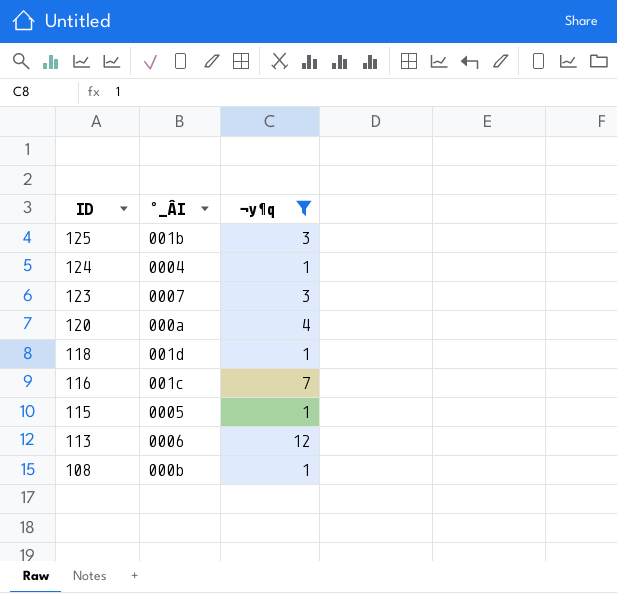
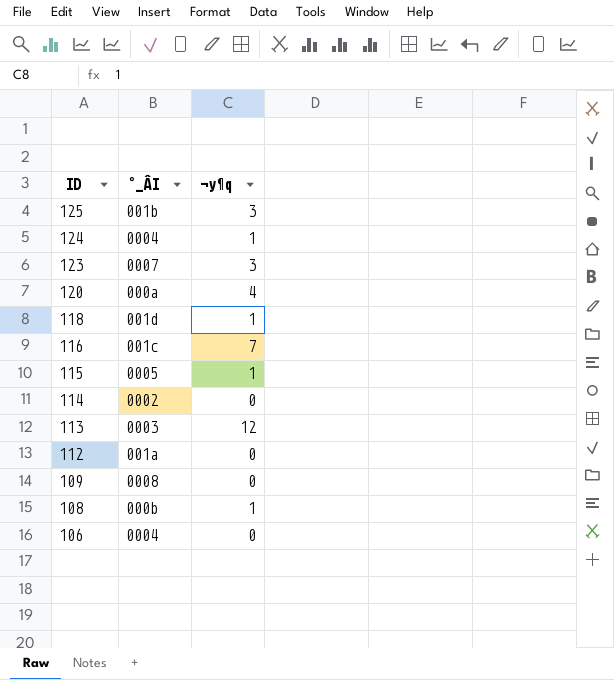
filter: ¬y¶q != 0 -> none
113 | °_ÂI: 0006 -> 0003

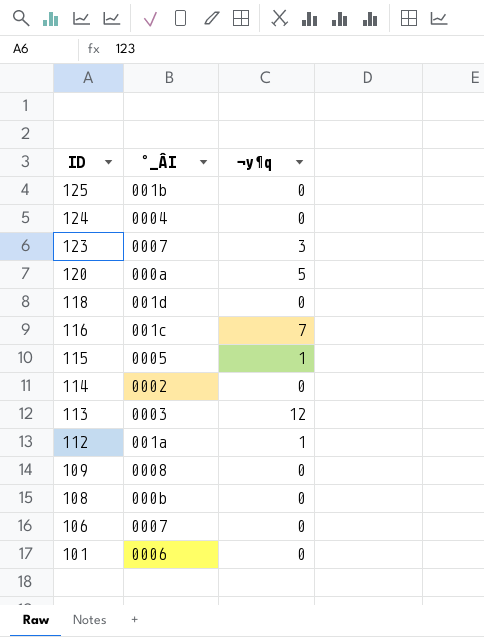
125 | ¬y¶q: 3 -> 0
124 | ¬y¶q: 1 -> 0
120 | ¬y¶q: 4 -> 5
118 | ¬y¶q: 1 -> 0
112 | ¬y¶q: 0 -> 1
108 | ¬y¶q: 1 -> 0
106 | °_ÂI: 0004 -> 0007
row 101: none -> 0006 | 0

